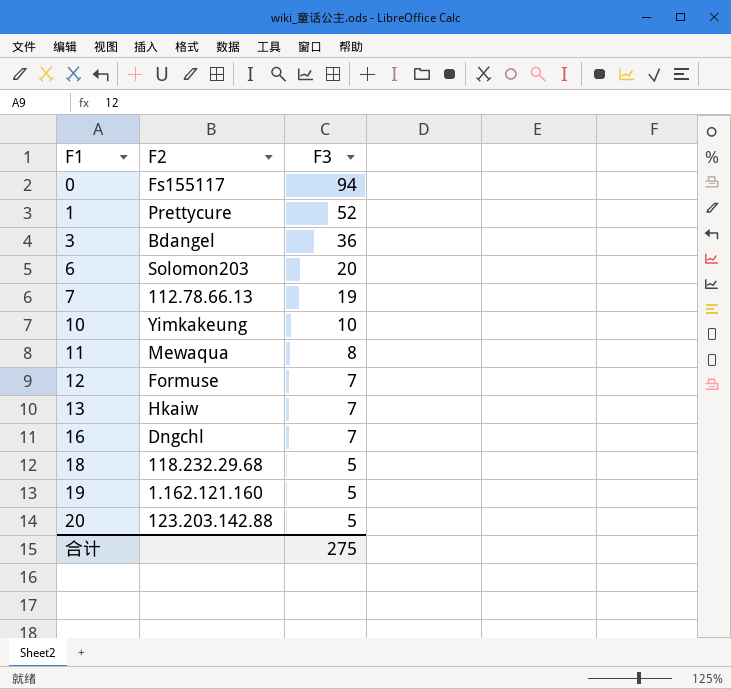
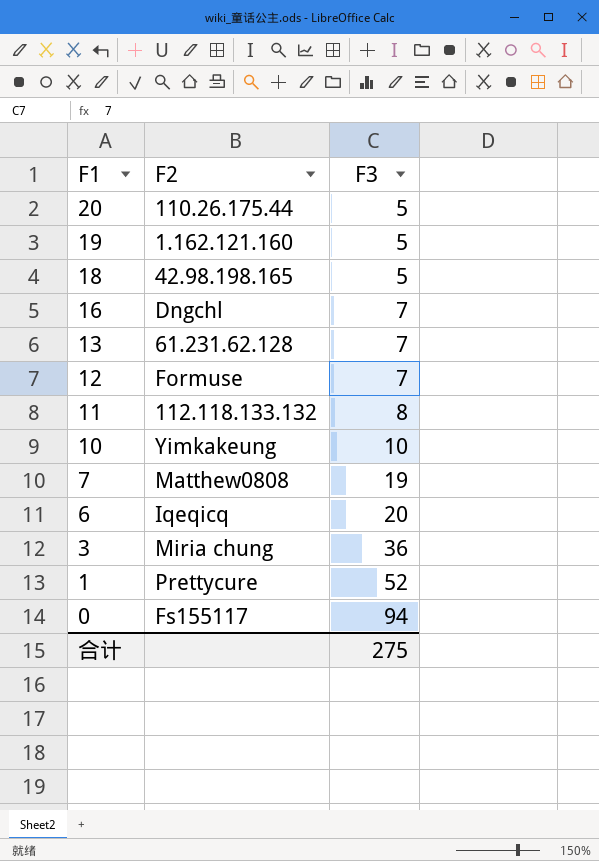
row order: F1 ascending -> F1 descending
20 | F2: 123.203.142.88 -> 110.26.175.44
18 | F2: 118.232.29.68 -> 42.98.198.165
13 | F2: Hkaiw -> 61.231.62.128
11 | F2: Mewaqua -> 112.118.133.132
7 | F2: 112.78.66.13 -> Matthew0808
6 | F2: Solomon203 -> Iqeqicq
3 | F2: Bdangel -> Miria chung

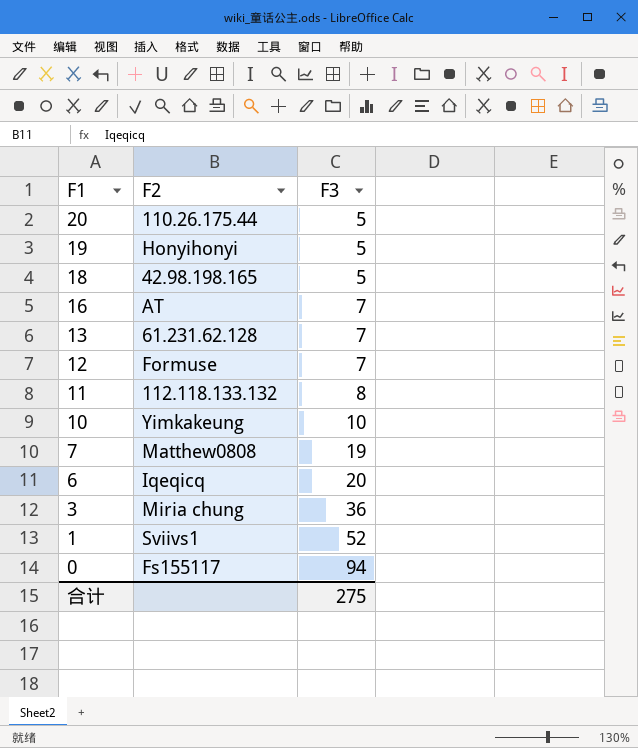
19 | F2: 1.162.121.160 -> Honyihonyi
16 | F2: Dngchl -> AT
1 | F2: Prettycure -> Sviivs1

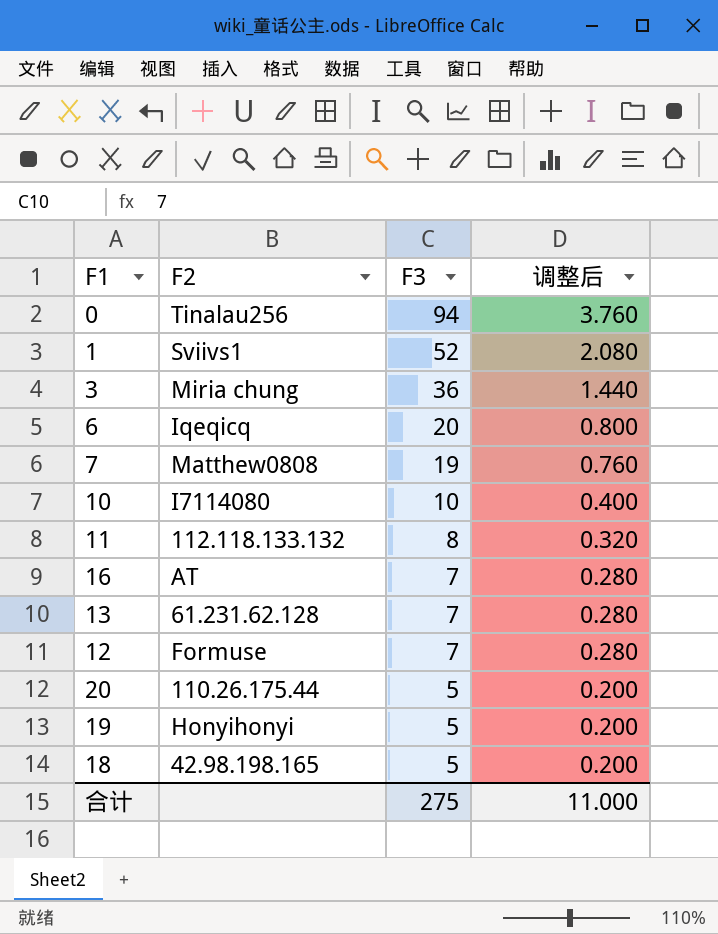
row order: F1 descending -> F3 descending
column 调整后 | formula: none -> [F3] * 0.04
0 | F2: Fs155117 -> Tinalau256
10 | F2: Yimkakeung -> I7114080

